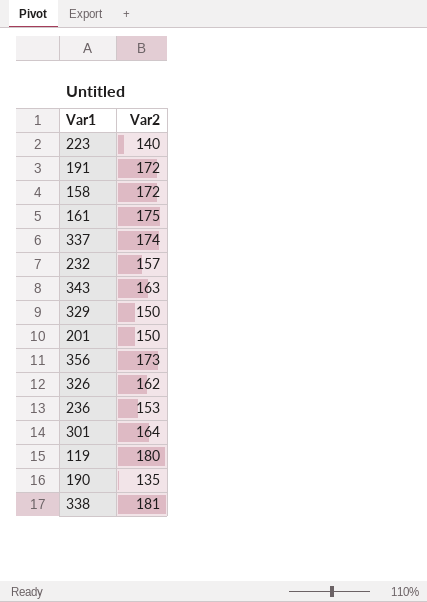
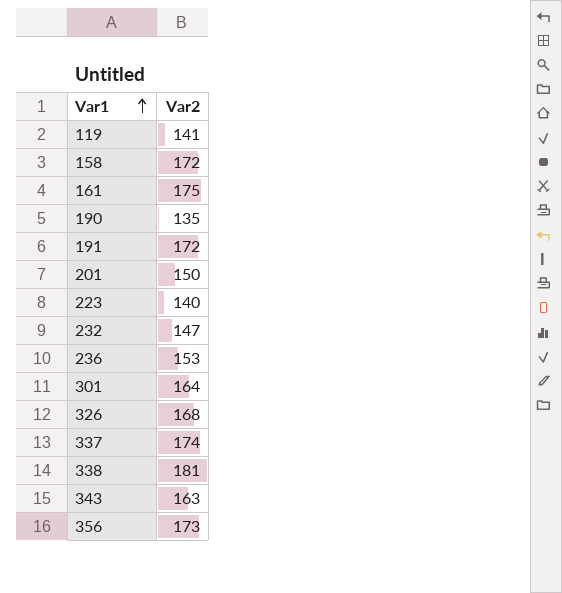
row order: none -> Var1 ascending
row 329: 150 -> none
119 | Var2: 180 -> 141
232 | Var2: 157 -> 147
326 | Var2: 162 -> 168

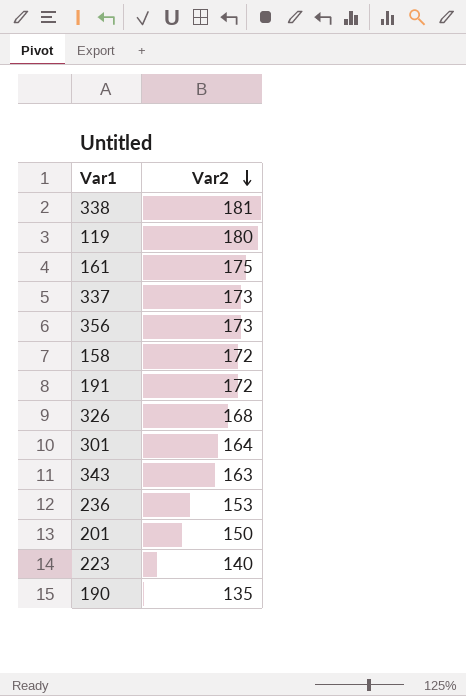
row order: Var1 ascending -> Var2 descending
row 232: 147 -> none
119 | Var2: 141 -> 180
337 | Var2: 174 -> 173

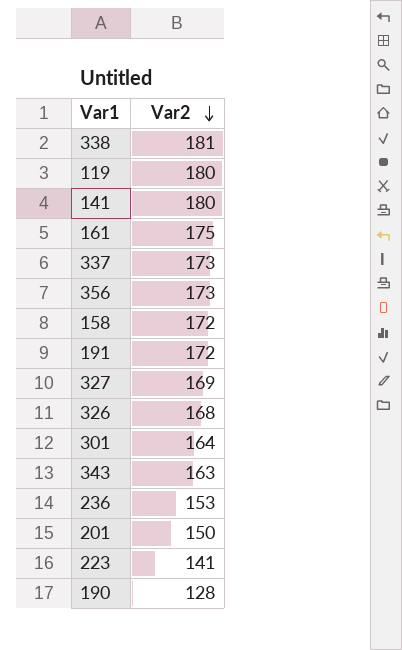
row 141: none -> 180
row 327: none -> 169
223 | Var2: 140 -> 141
190 | Var2: 135 -> 128

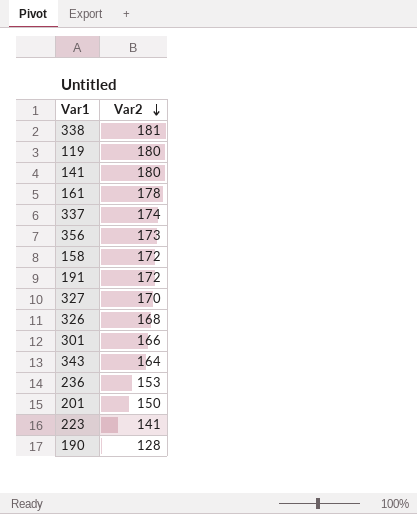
161 | Var2: 175 -> 178
337 | Var2: 173 -> 174
327 | Var2: 169 -> 170
301 | Var2: 164 -> 166
343 | Var2: 163 -> 164

